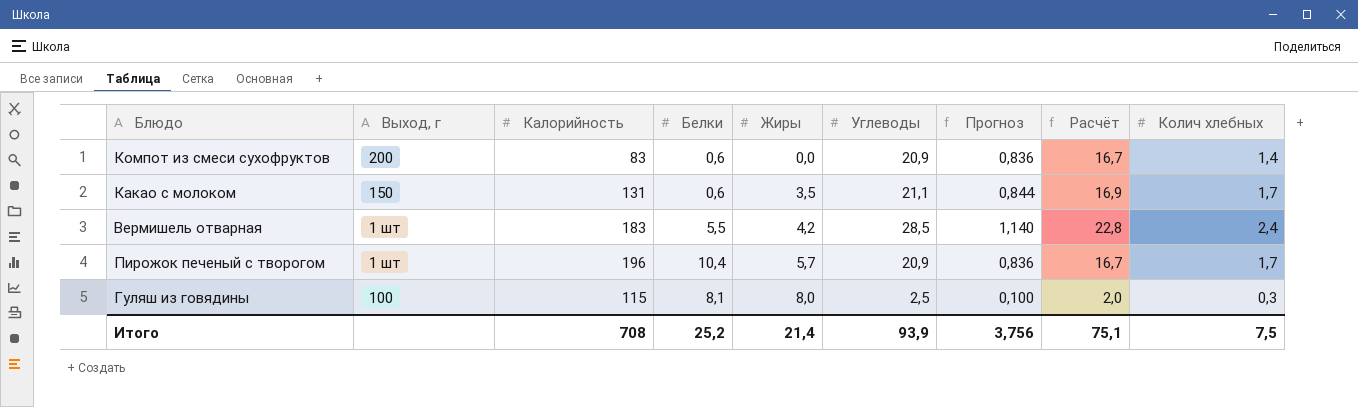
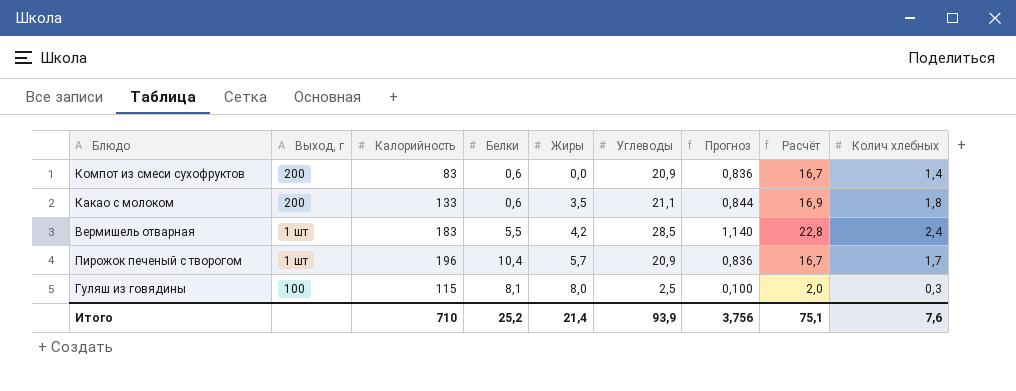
Какао с молоком | Выход, г: 150 -> 200
Какао с молоком | Калорийность: 131 -> 133
Какао с молоком | Колич хлебных: 1,7 -> 1,8
Итого | Калорийность: 708 -> 710
Итого | Колич хлебных: 7,5 -> 7,6

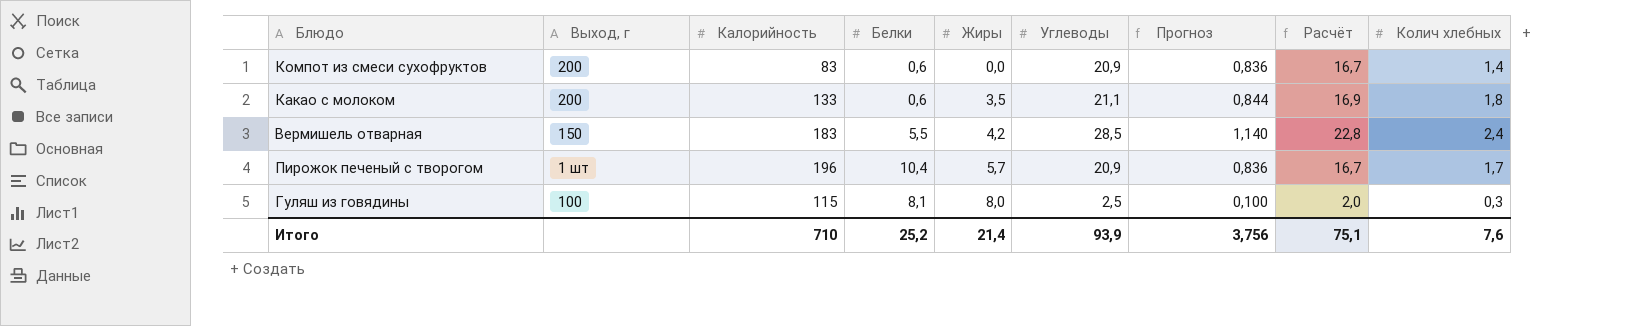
Вермишель отварная | Выход, г: 1 шт -> 150

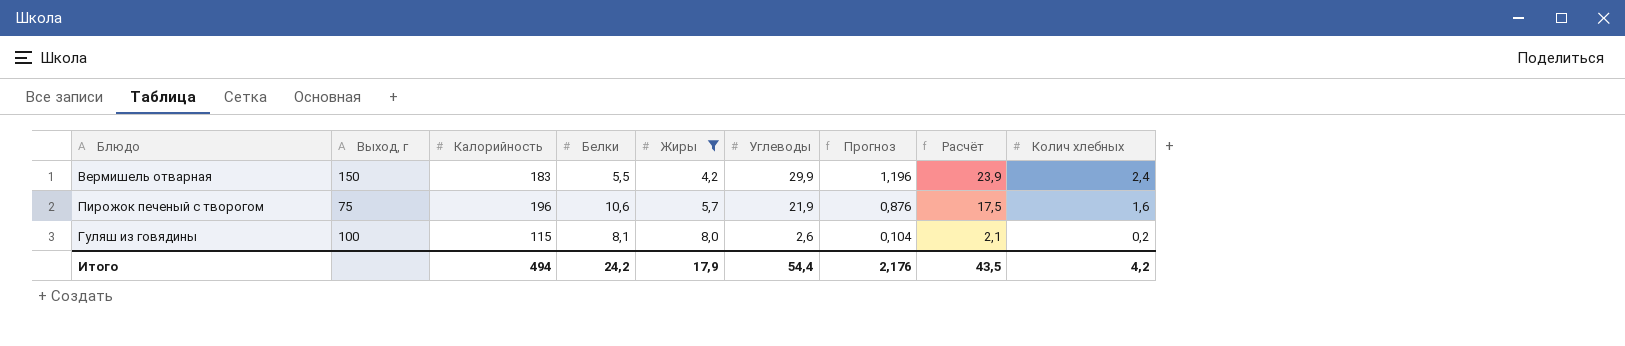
filter: none -> Жиры >= 4,2
Вермишель отварная | Углеводы: 28,5 -> 29,9
Вермишель отварная | Прогноз: 1,140 -> 1,196
Вермишель отварная | Расчёт: 22,8 -> 23,9
Пирожок печеный с творогом | Выход, г: 1 шт -> 75
Пирожок печеный с творогом | Белки: 10,4 -> 10,6
Пирожок печеный с творогом | Углеводы: 20,9 -> 21,9
Пирожок печеный с творогом | Прогноз: 0,836 -> 0,876
Пирожок печеный с творогом | Расчёт: 16,7 -> 17,5
Пирожок печеный с творогом | Колич хлебных: 1,7 -> 1,6
Гуляш из говядины | Углеводы: 2,5 -> 2,6
Гуляш из говядины | Прогноз: 0,100 -> 0,104
Гуляш из говядины | Расчёт: 2,0 -> 2,1
Гуляш из говядины | Колич хлебных: 0,3 -> 0,2
Итого | Калорийность: 710 -> 494
Итого | Белки: 25,2 -> 24,2
Итого | Жиры: 21,4 -> 17,9
Итого | Углеводы: 93,9 -> 54,4
Итого | Прогноз: 3,756 -> 2,176
Итого | Расчёт: 75,1 -> 43,5
Итого | Колич хлебных: 7,6 -> 4,2

